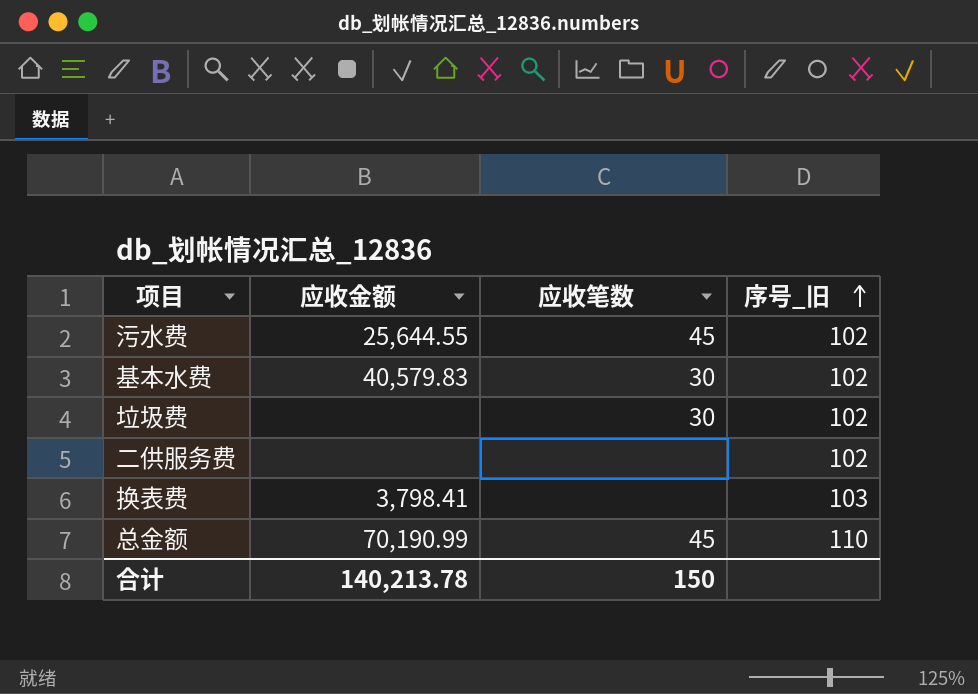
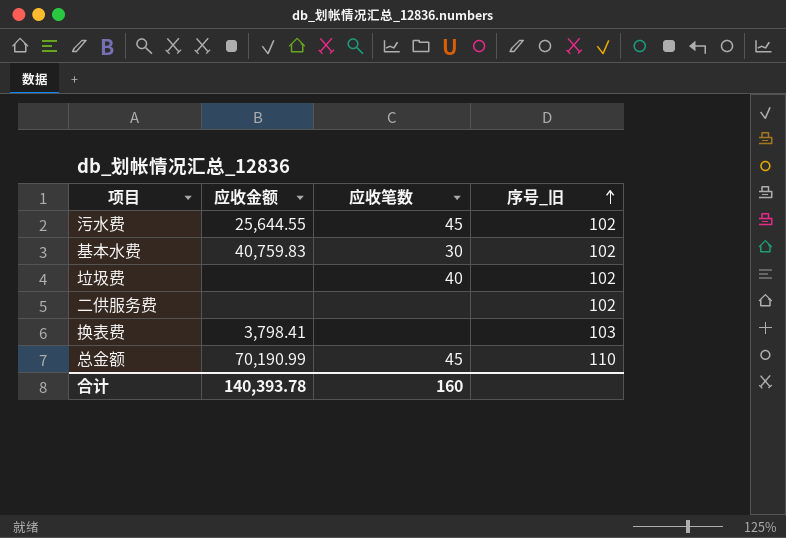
基本水费 | 应收金额: 40,579.83 -> 40,759.83
垃圾费 | 应收笔数: 30 -> 40
合计 | 应收金额: 140,213.78 -> 140,393.78
合计 | 应收笔数: 150 -> 160

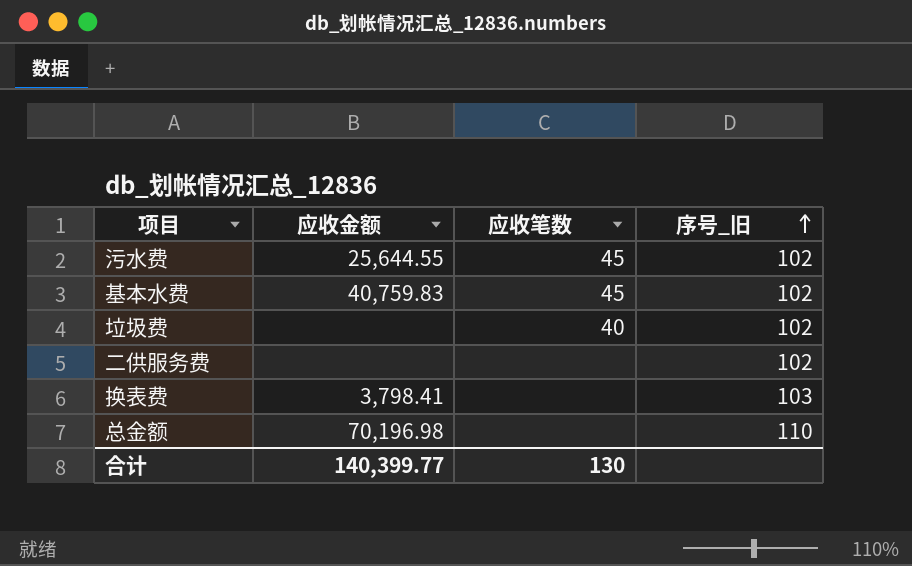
基本水费 | 应收笔数: 30 -> 45
总金额 | 应收金额: 70,190.99 -> 70,196.98
总金额 | 应收笔数: 45 -> none
合计 | 应收金额: 140,393.78 -> 140,399.77
合计 | 应收笔数: 160 -> 130

